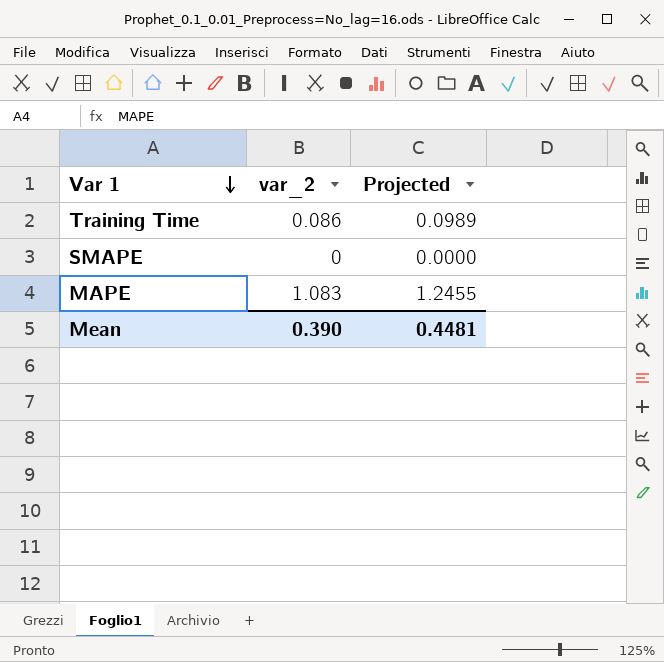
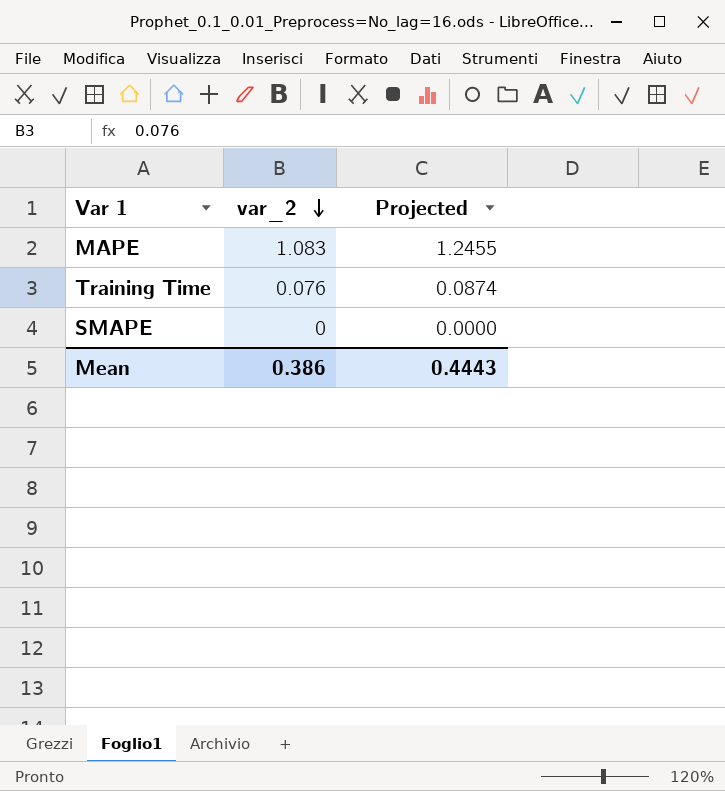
row order: Var 1 descending -> var_2 descending
Training Time | var_2: 0.086 -> 0.076
Training Time | Projected: 0.0989 -> 0.0874
Mean | var_2: 0.390 -> 0.386
Mean | Projected: 0.4481 -> 0.4443

